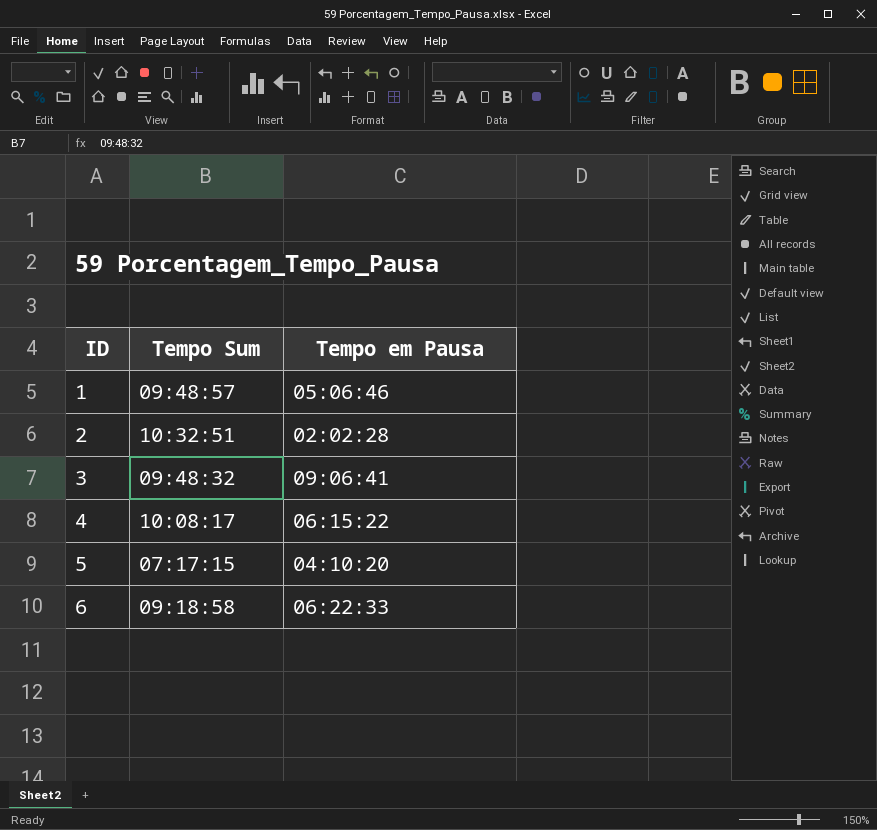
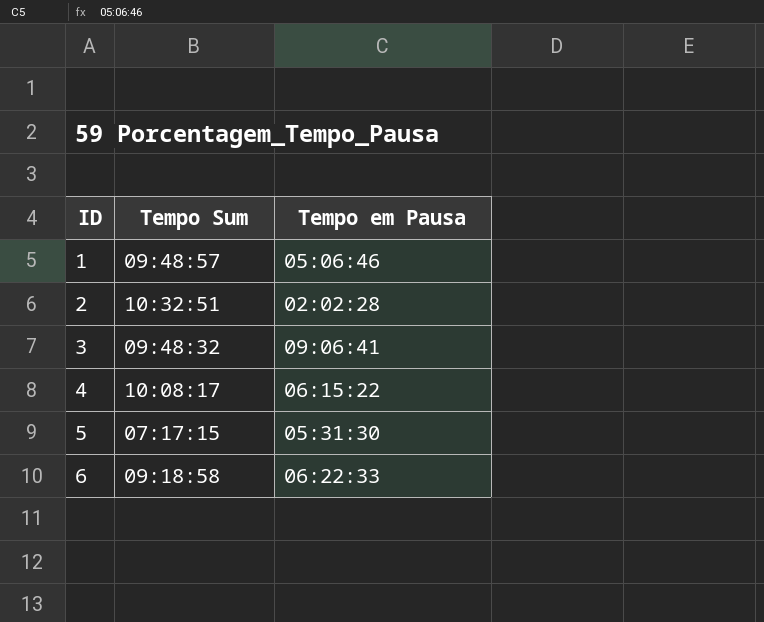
5 | Tempo em Pausa: 04:10:20 -> 05:31:30

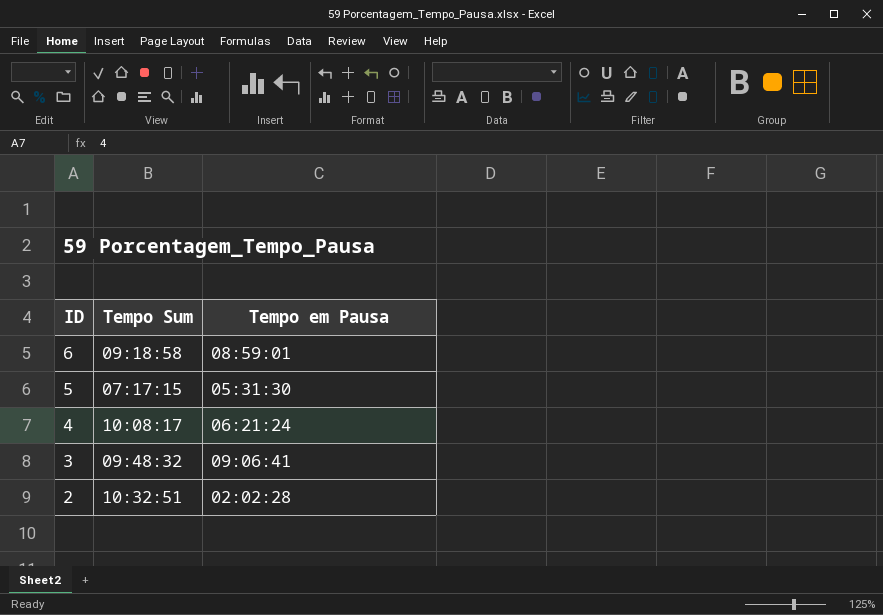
row order: ID ascending -> ID descending
row 1: 09:48:57 | 05:06:46 -> none
6 | Tempo em Pausa: 06:22:33 -> 08:59:01
4 | Tempo em Pausa: 06:15:22 -> 06:21:24

